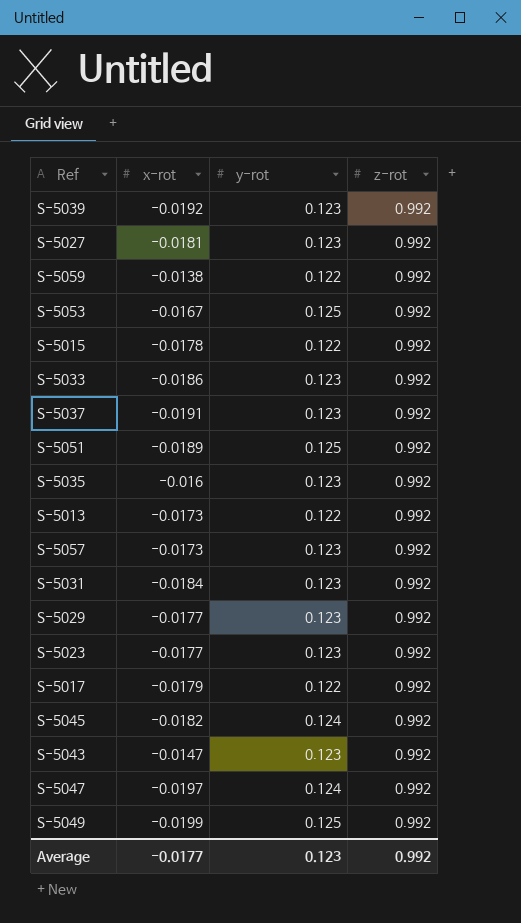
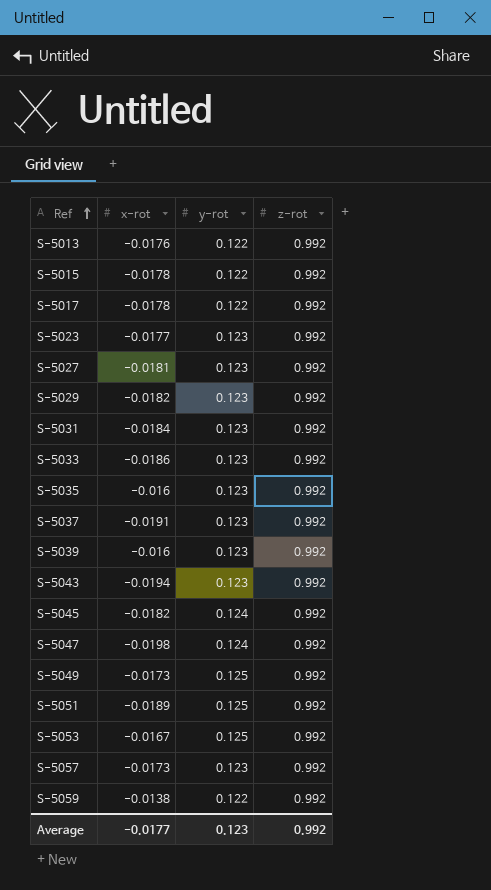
row order: none -> Ref ascending
S-5013 | x-rot: -0.0173 -> -0.0176
S-5017 | x-rot: -0.0179 -> -0.0178
S-5029 | x-rot: -0.0177 -> -0.0182
S-5039 | x-rot: -0.0192 -> -0.016
S-5043 | x-rot: -0.0147 -> -0.0194
S-5047 | x-rot: -0.0197 -> -0.0198
S-5049 | x-rot: -0.0199 -> -0.0173

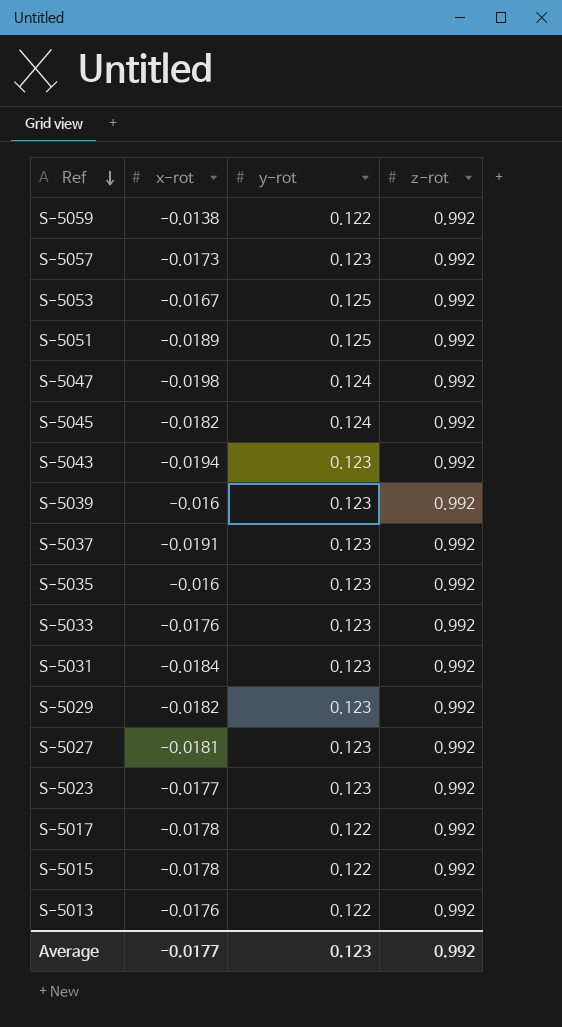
row order: Ref ascending -> Ref descending
row S-5049: -0.0173 | 0.125 | 0.992 -> none
S-5033 | x-rot: -0.0186 -> -0.0176

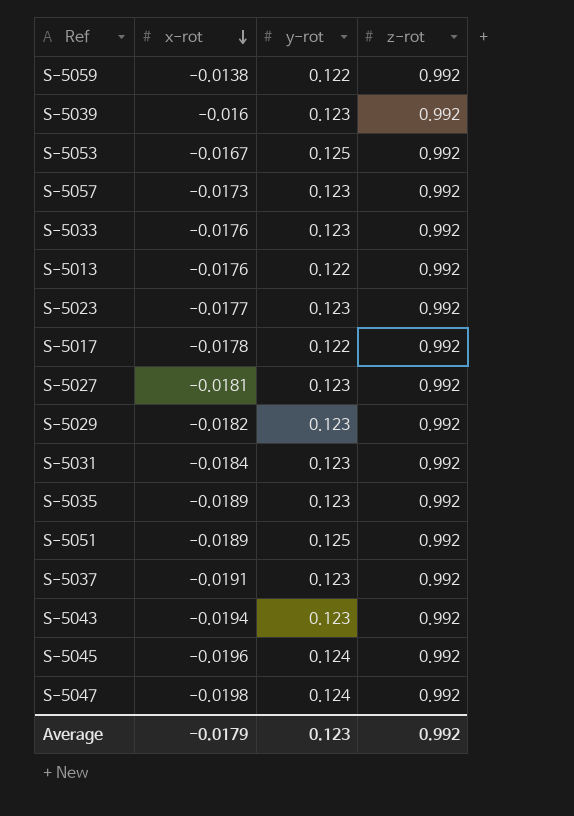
row order: Ref descending -> x-rot descending
row S-5015: -0.0178 | 0.122 | 0.992 -> none
S-5035 | x-rot: -0.016 -> -0.0189
S-5045 | x-rot: -0.0182 -> -0.0196
Average | x-rot: -0.0177 -> -0.0179

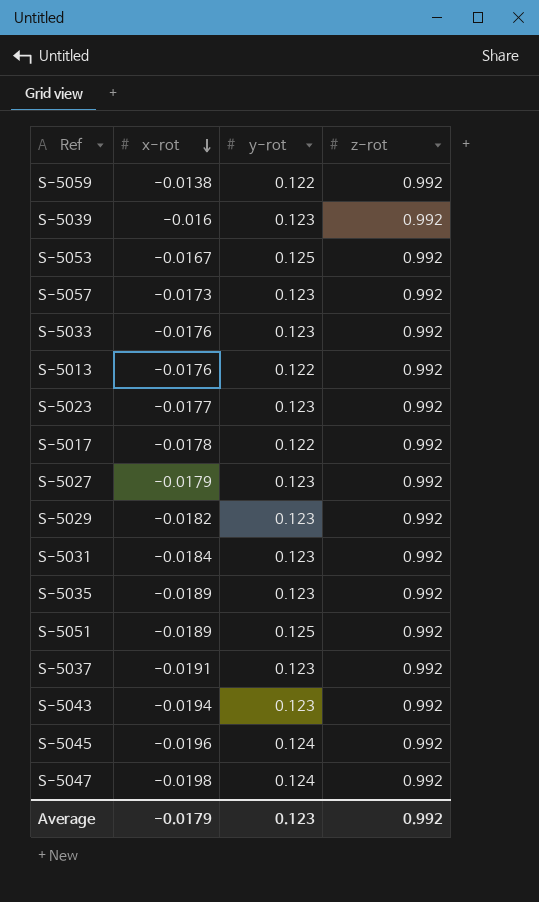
S-5027 | x-rot: -0.0181 -> -0.0179

